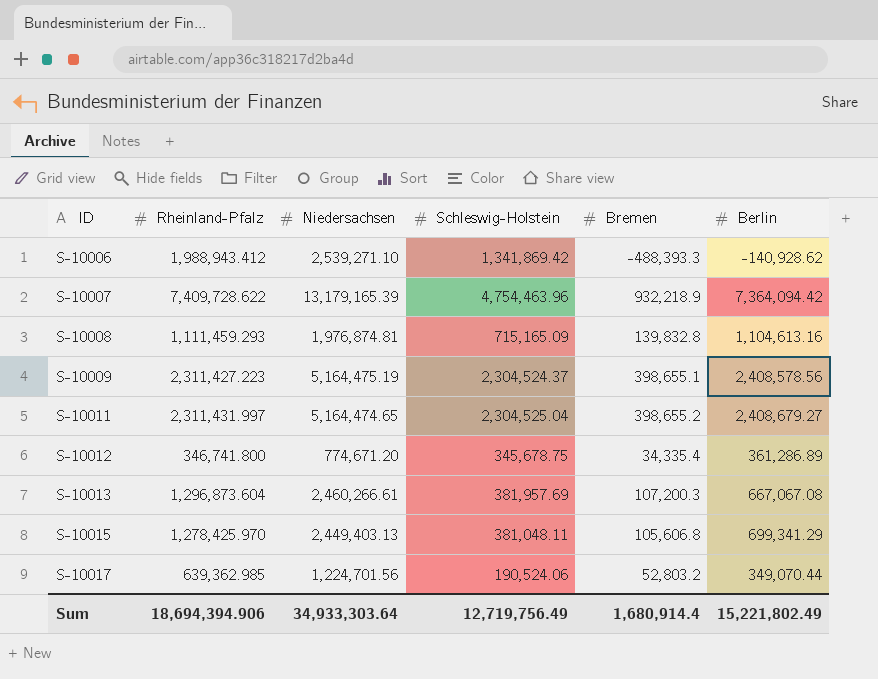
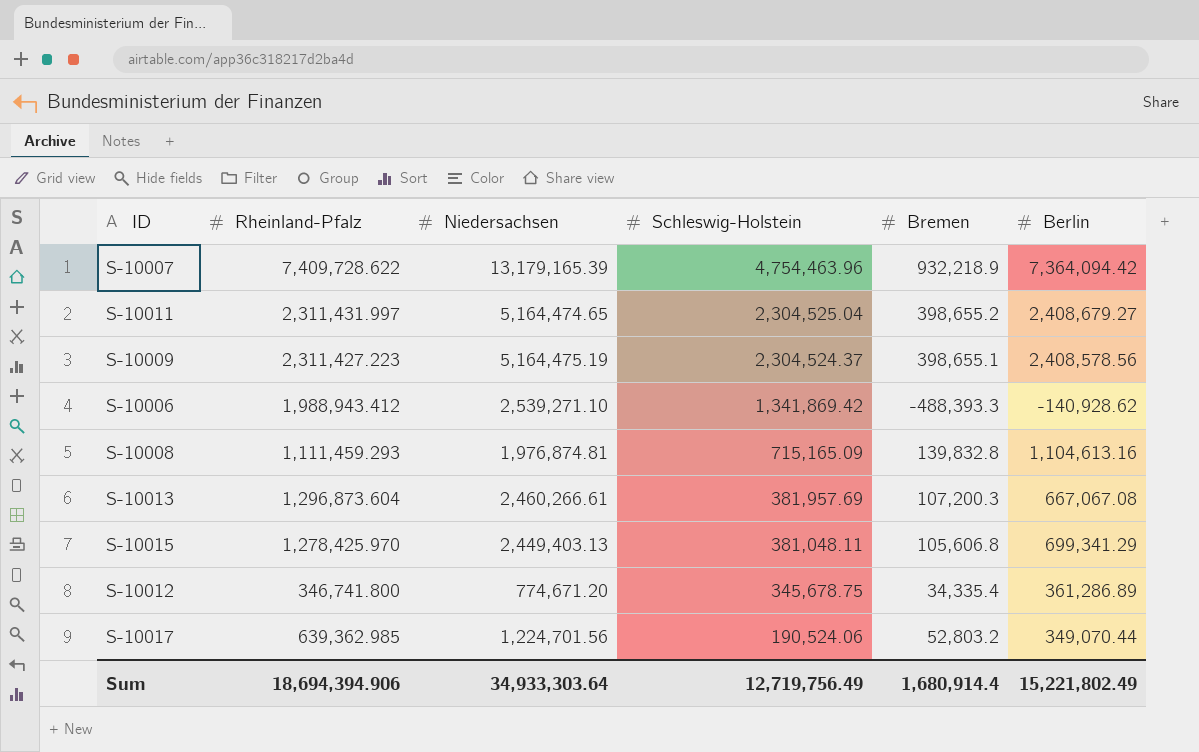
row order: ID ascending -> Schleswig-Holstein descending

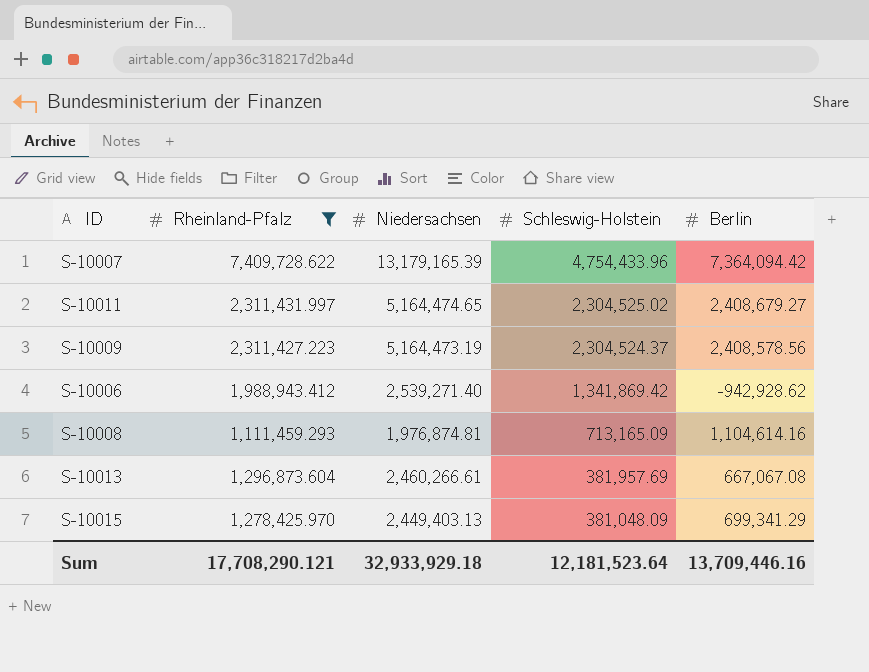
filter: none -> Rheinland-Pfalz >= 1,111,459.293
column Bremen | position: 5 -> none
S-10007 | Schleswig-Holstein: 4,754,463.96 -> 4,754,433.96
S-10011 | Schleswig-Holstein: 2,304,525.04 -> 2,304,525.02
S-10009 | Niedersachsen: 5,164,475.19 -> 5,164,473.19
S-10006 | Niedersachsen: 2,539,271.10 -> 2,539,271.40
S-10006 | Berlin: -140,928.62 -> -942,928.62
S-10008 | Schleswig-Holstein: 715,165.09 -> 713,165.09
S-10008 | Berlin: 1,104,613.16 -> 1,104,614.16
S-10015 | Schleswig-Holstein: 381,048.11 -> 381,048.09
Sum | Rheinland-Pfalz: 18,694,394.906 -> 17,708,290.121
Sum | Niedersachsen: 34,933,303.64 -> 32,933,929.18
Sum | Schleswig-Holstein: 12,719,756.49 -> 12,181,523.64
Sum | Berlin: 15,221,802.49 -> 13,709,446.16

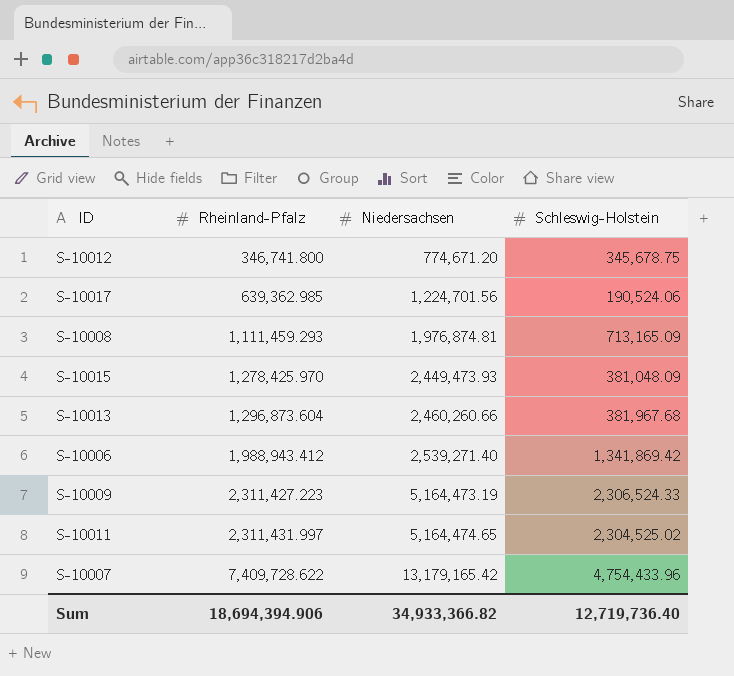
filter: Rheinland-Pfalz >= 1,111,459.293 -> none
row order: Schleswig-Holstein descending -> Rheinland-Pfalz ascending
column Berlin | position: 5 -> none
S-10015 | Niedersachsen: 2,449,403.13 -> 2,449,473.93
S-10013 | Niedersachsen: 2,460,266.61 -> 2,460,260.66
S-10013 | Schleswig-Holstein: 381,957.69 -> 381,967.68
S-10009 | Schleswig-Holstein: 2,304,524.37 -> 2,306,524.33
S-10007 | Niedersachsen: 13,179,165.39 -> 13,179,165.42
Sum | Rheinland-Pfalz: 17,708,290.121 -> 18,694,394.906
Sum | Niedersachsen: 32,933,929.18 -> 34,933,366.82
Sum | Schleswig-Holstein: 12,181,523.64 -> 12,719,736.40

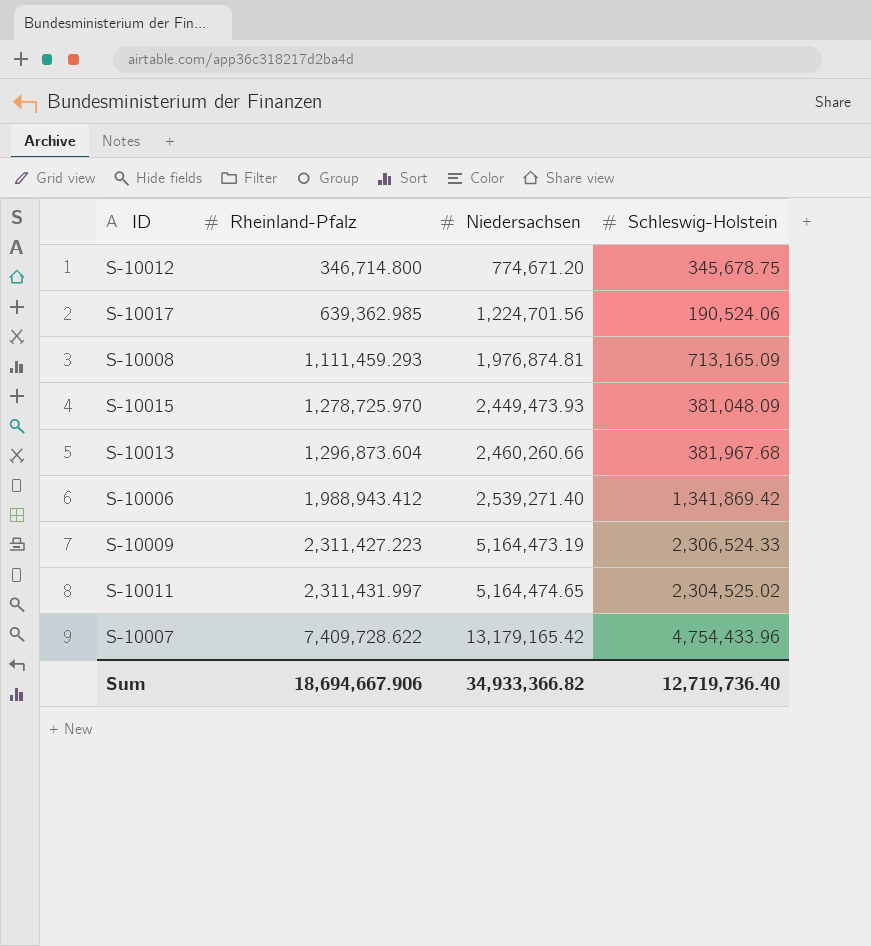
S-10012 | Rheinland-Pfalz: 346,741.800 -> 346,714.800
S-10015 | Rheinland-Pfalz: 1,278,425.970 -> 1,278,725.970
Sum | Rheinland-Pfalz: 18,694,394.906 -> 18,694,667.906

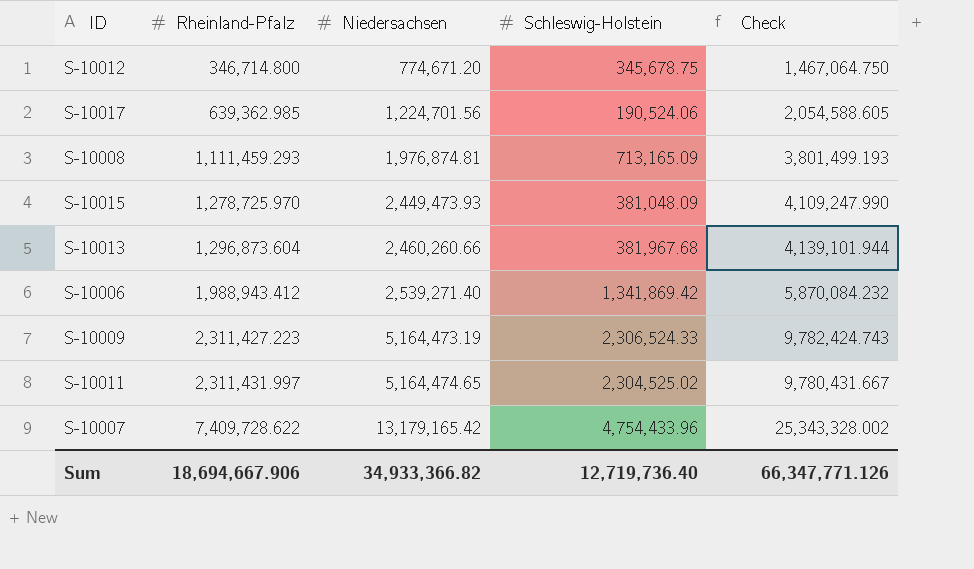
column Check | formula: none -> [Rheinland-Pfalz] + [Niedersachsen] + [Schleswig-Holstein]

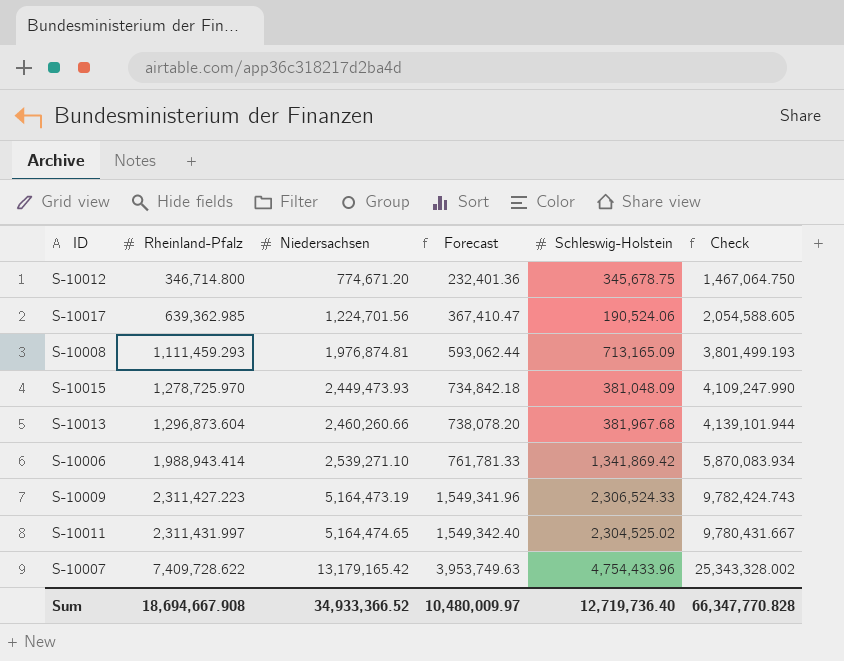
column Forecast | formula: none -> [Niedersachsen] * 0.3
S-10006 | Rheinland-Pfalz: 1,988,943.412 -> 1,988,943.414
S-10006 | Niedersachsen: 2,539,271.40 -> 2,539,271.10
S-10006 | Check: 5,870,084.232 -> 5,870,083.934
Sum | Rheinland-Pfalz: 18,694,667.906 -> 18,694,667.908
Sum | Niedersachsen: 34,933,366.82 -> 34,933,366.52
Sum | Check: 66,347,771.126 -> 66,347,770.828

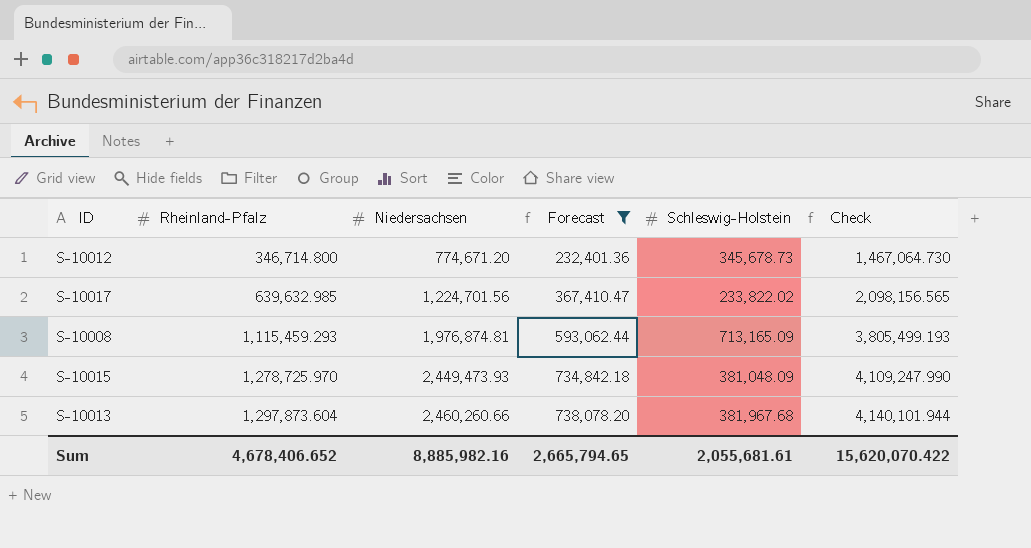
filter: none -> Forecast <= 738,078.20
S-10012 | Schleswig-Holstein: 345,678.75 -> 345,678.73
S-10012 | Check: 1,467,064.750 -> 1,467,064.730
S-10017 | Rheinland-Pfalz: 639,362.985 -> 639,632.985
S-10017 | Schleswig-Holstein: 190,524.06 -> 233,822.02
S-10017 | Check: 2,054,588.605 -> 2,098,156.565
S-10008 | Rheinland-Pfalz: 1,111,459.293 -> 1,115,459.293
S-10008 | Check: 3,801,499.193 -> 3,805,499.193
S-10013 | Rheinland-Pfalz: 1,296,873.604 -> 1,297,873.604
S-10013 | Check: 4,139,101.944 -> 4,140,101.944
Sum | Rheinland-Pfalz: 18,694,667.908 -> 4,678,406.652
Sum | Niedersachsen: 34,933,366.52 -> 8,885,982.16
Sum | Forecast: 10,480,009.97 -> 2,665,794.65
Sum | Schleswig-Holstein: 12,719,736.40 -> 2,055,681.61
Sum | Check: 66,347,770.828 -> 15,620,070.422

